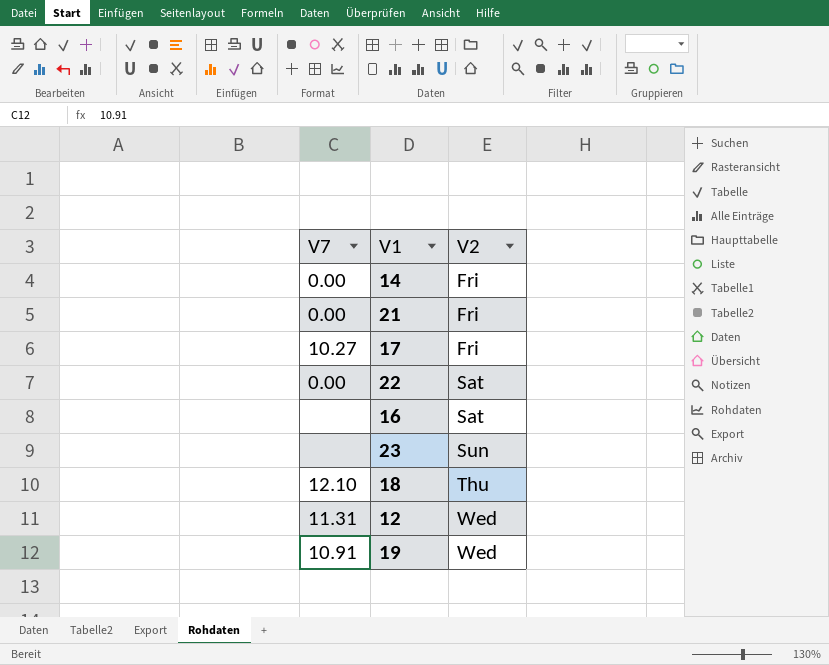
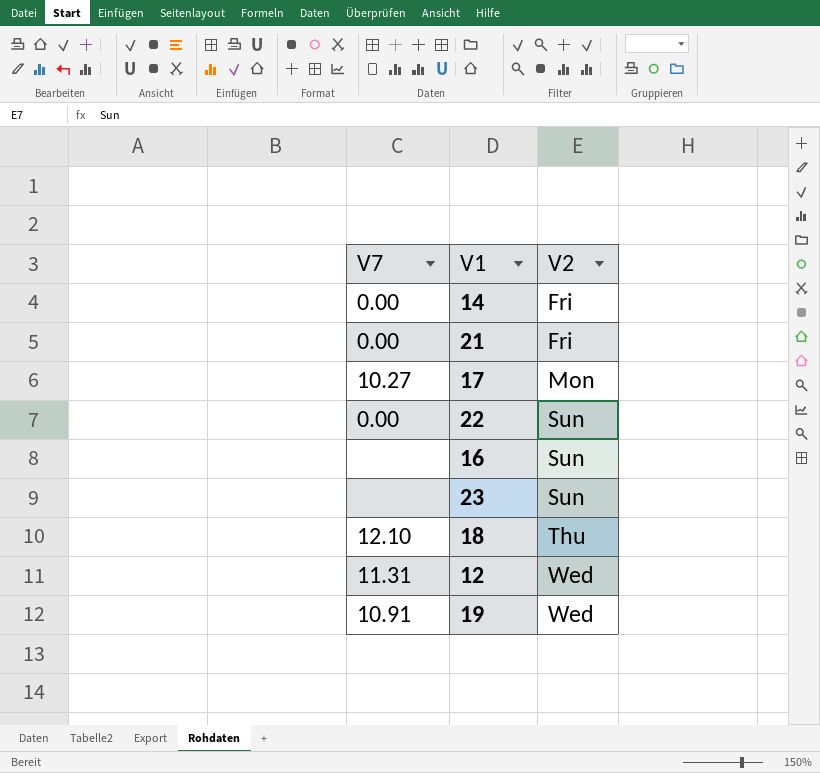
17 | V2: Fri -> Mon
22 | V2: Sat -> Sun
16 | V2: Sat -> Sun

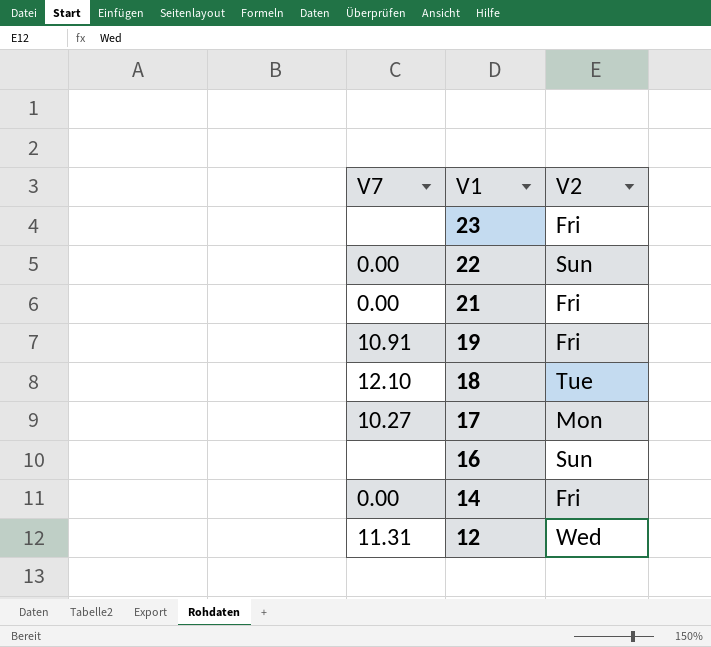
row order: V2 ascending -> V1 descending
23 | V2: Sun -> Fri
19 | V2: Wed -> Fri
18 | V2: Thu -> Tue

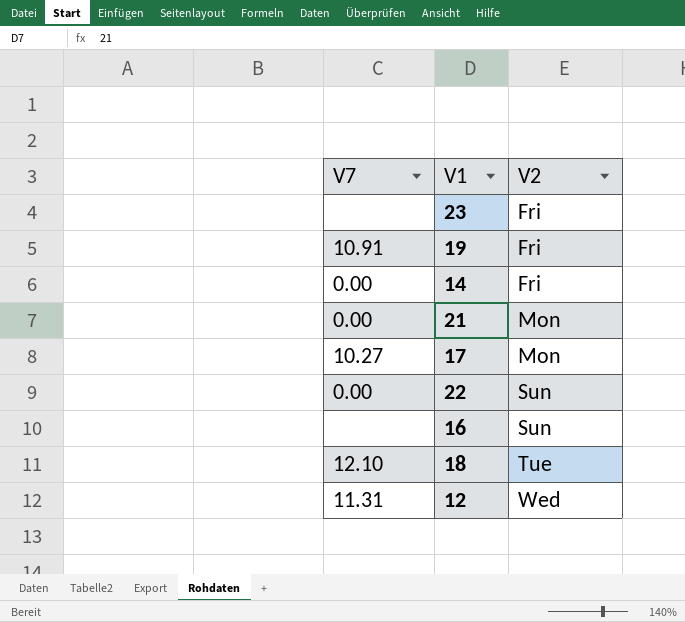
row order: V1 descending -> V2 ascending
21 | V2: Fri -> Mon

